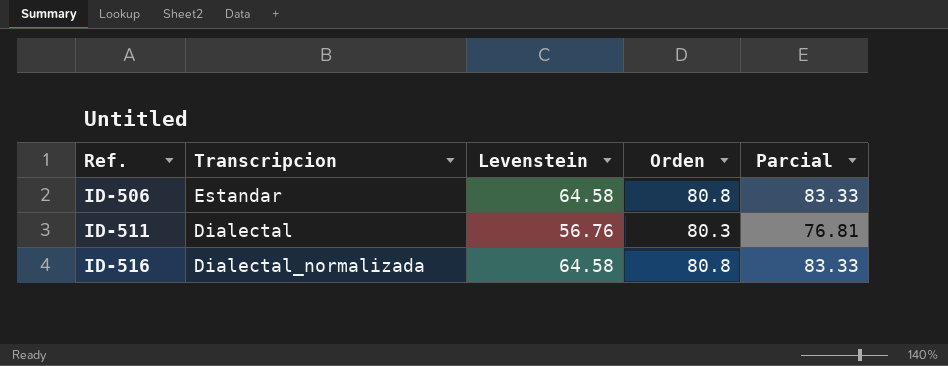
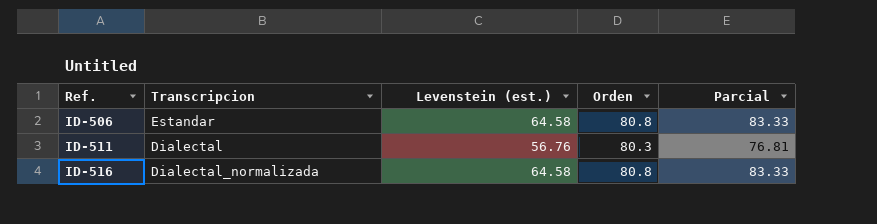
column name: Levenstein -> Levenstein (est.)

